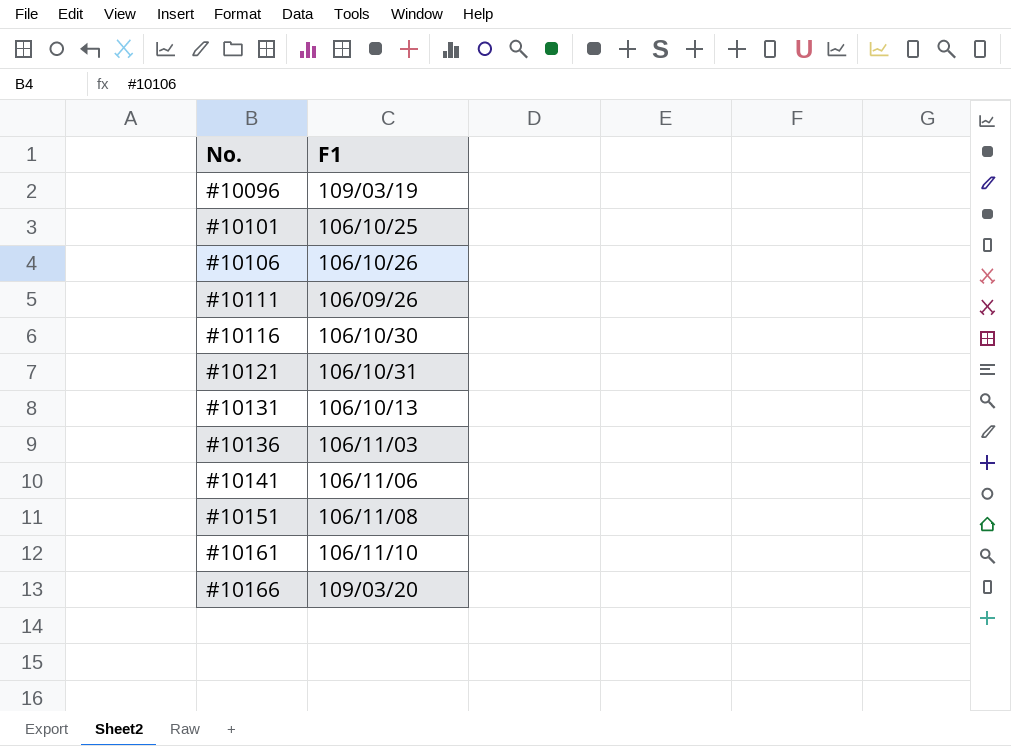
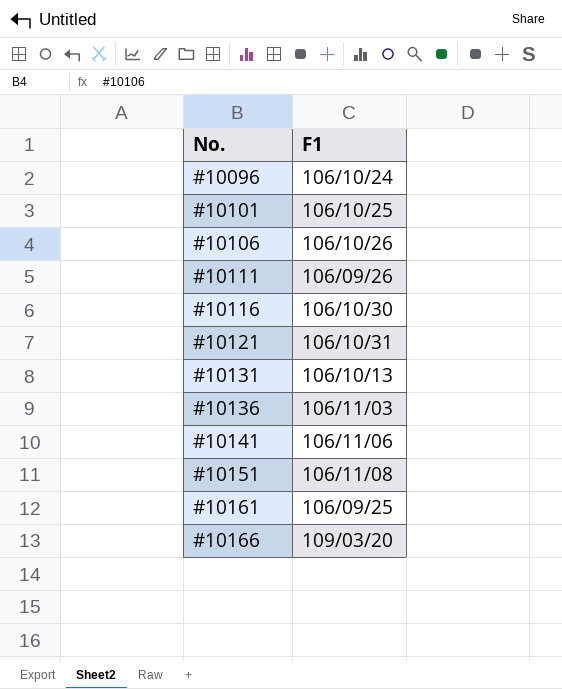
#10096 | F1: 109/03/19 -> 106/10/24
#10161 | F1: 106/11/10 -> 106/09/25

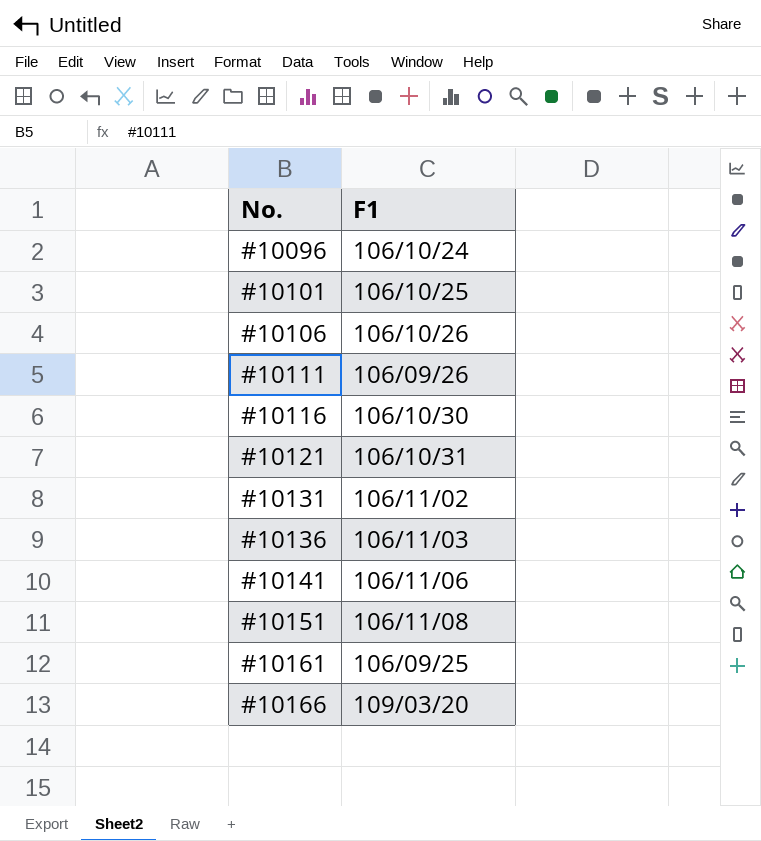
#10131 | F1: 106/10/13 -> 106/11/02

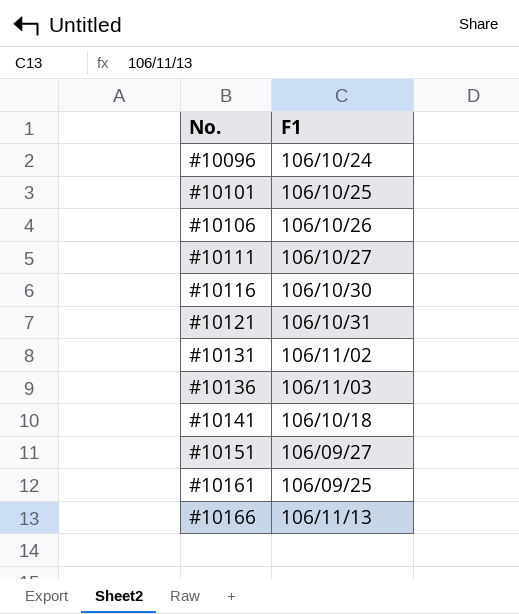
#10111 | F1: 106/09/26 -> 106/10/27
#10141 | F1: 106/11/06 -> 106/10/18
#10151 | F1: 106/11/08 -> 106/09/27
#10166 | F1: 109/03/20 -> 106/11/13

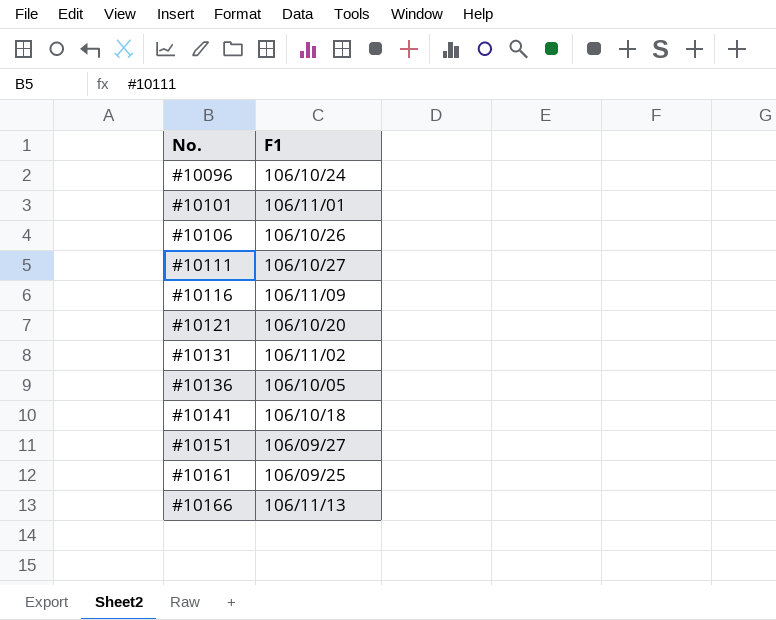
#10101 | F1: 106/10/25 -> 106/11/01
#10116 | F1: 106/10/30 -> 106/11/09
#10121 | F1: 106/10/31 -> 106/10/20
#10136 | F1: 106/11/03 -> 106/10/05

